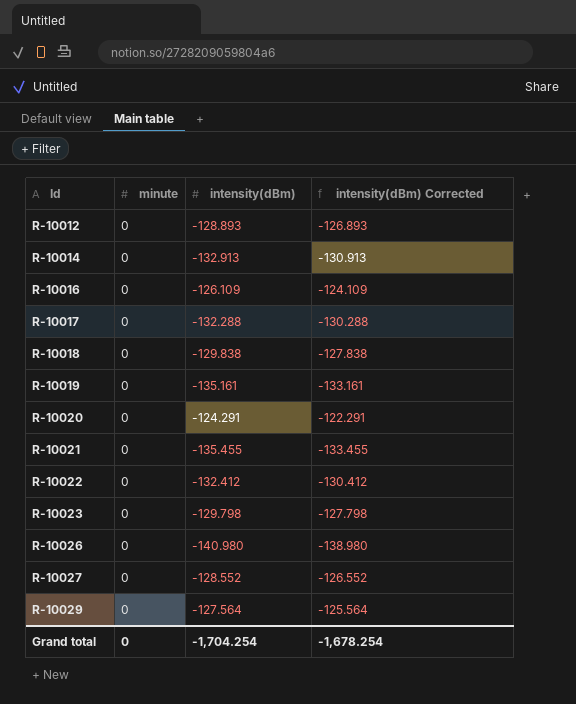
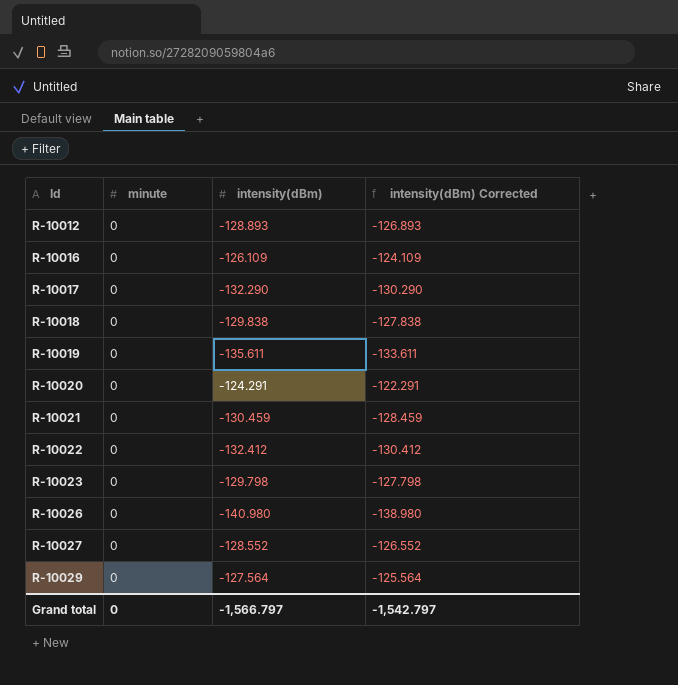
row R-10014: 0 | -132.913 | -130.913 -> none
R-10017 | intensity(dBm): -132.288 -> -132.290
R-10017 | intensity(dBm) Corrected: -130.288 -> -130.290
R-10019 | intensity(dBm): -135.161 -> -135.611
R-10019 | intensity(dBm) Corrected: -133.161 -> -133.611
R-10021 | intensity(dBm): -135.455 -> -130.459
R-10021 | intensity(dBm) Corrected: -133.455 -> -128.459
Grand total | intensity(dBm): -1,704.254 -> -1,566.797
Grand total | intensity(dBm) Corrected: -1,678.254 -> -1,542.797

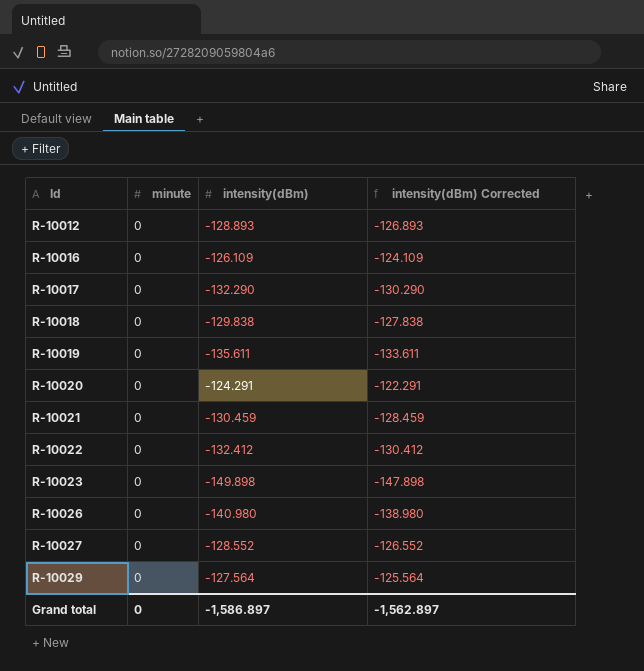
R-10023 | intensity(dBm): -129.798 -> -149.898
R-10023 | intensity(dBm) Corrected: -127.798 -> -147.898
Grand total | intensity(dBm): -1,566.797 -> -1,586.897
Grand total | intensity(dBm) Corrected: -1,542.797 -> -1,562.897

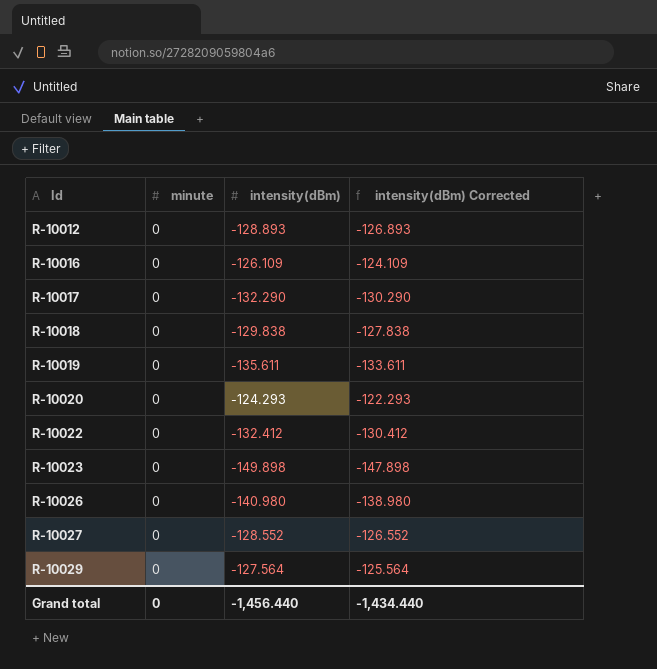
row R-10021: 0 | -130.459 | -128.459 -> none
R-10020 | intensity(dBm): -124.291 -> -124.293
R-10020 | intensity(dBm) Corrected: -122.291 -> -122.293
Grand total | intensity(dBm): -1,586.897 -> -1,456.440
Grand total | intensity(dBm) Corrected: -1,562.897 -> -1,434.440

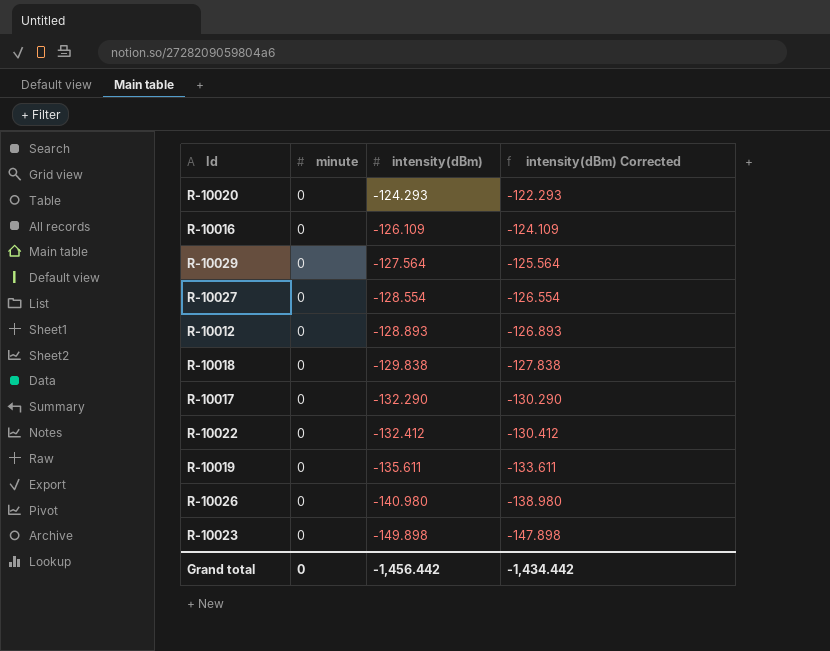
row order: Id ascending -> intensity(dBm) descending
R-10027 | intensity(dBm): -128.552 -> -128.554
R-10027 | intensity(dBm) Corrected: -126.552 -> -126.554
Grand total | intensity(dBm): -1,456.440 -> -1,456.442
Grand total | intensity(dBm) Corrected: -1,434.440 -> -1,434.442

